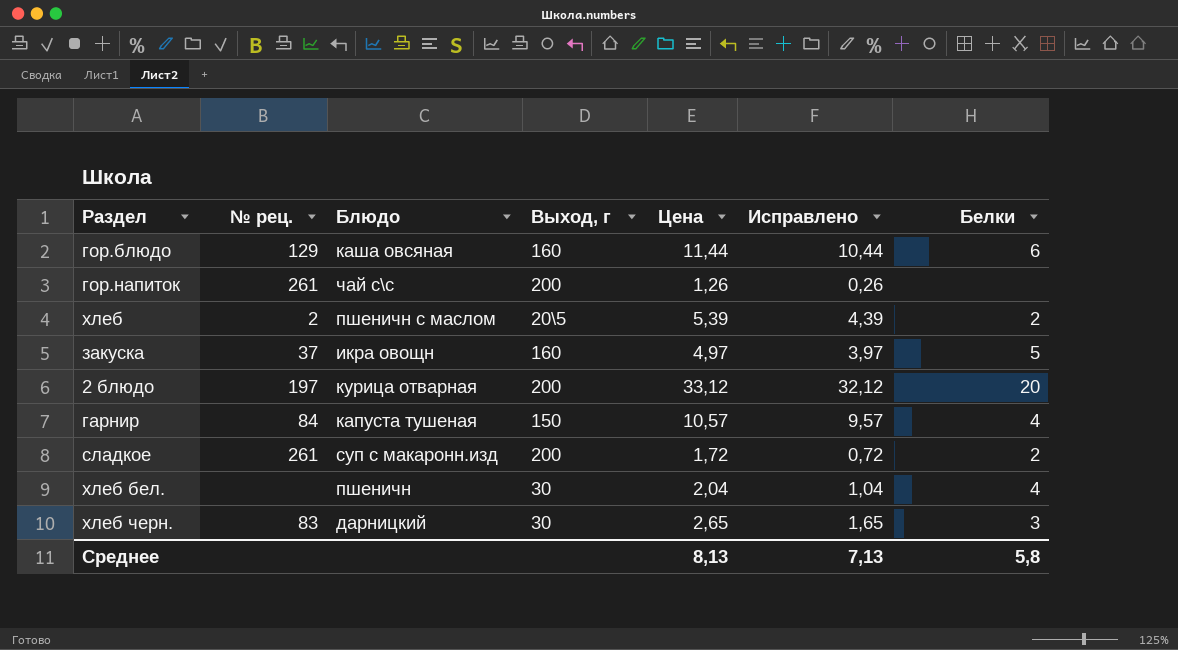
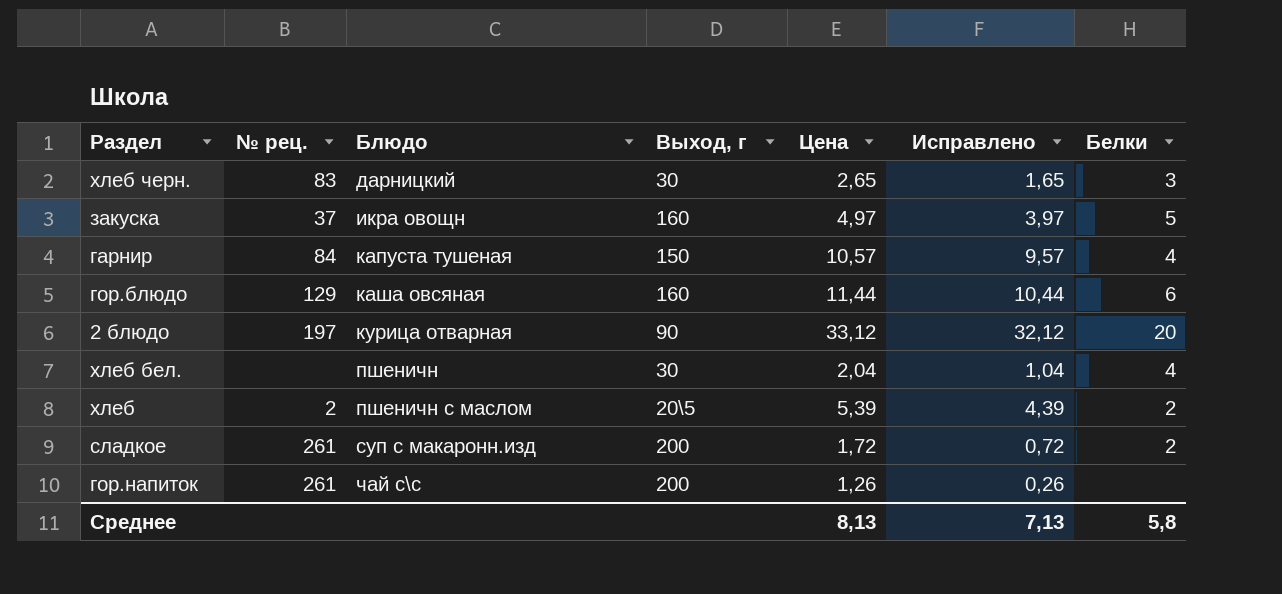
row order: none -> Блюдо ascending
2 блюдо | Выход, г: 200 -> 90

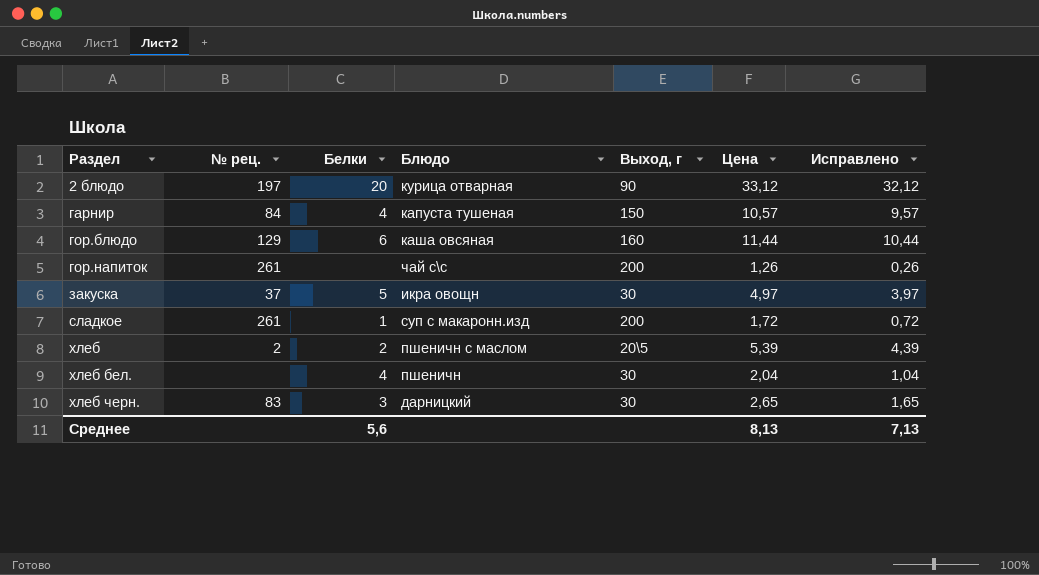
row order: Блюдо ascending -> Раздел ascending
column Белки | position: 7 -> 3
закуска | Выход, г: 160 -> 30
сладкое | Белки: 2 -> 1
Среднее | Белки: 5,8 -> 5,6

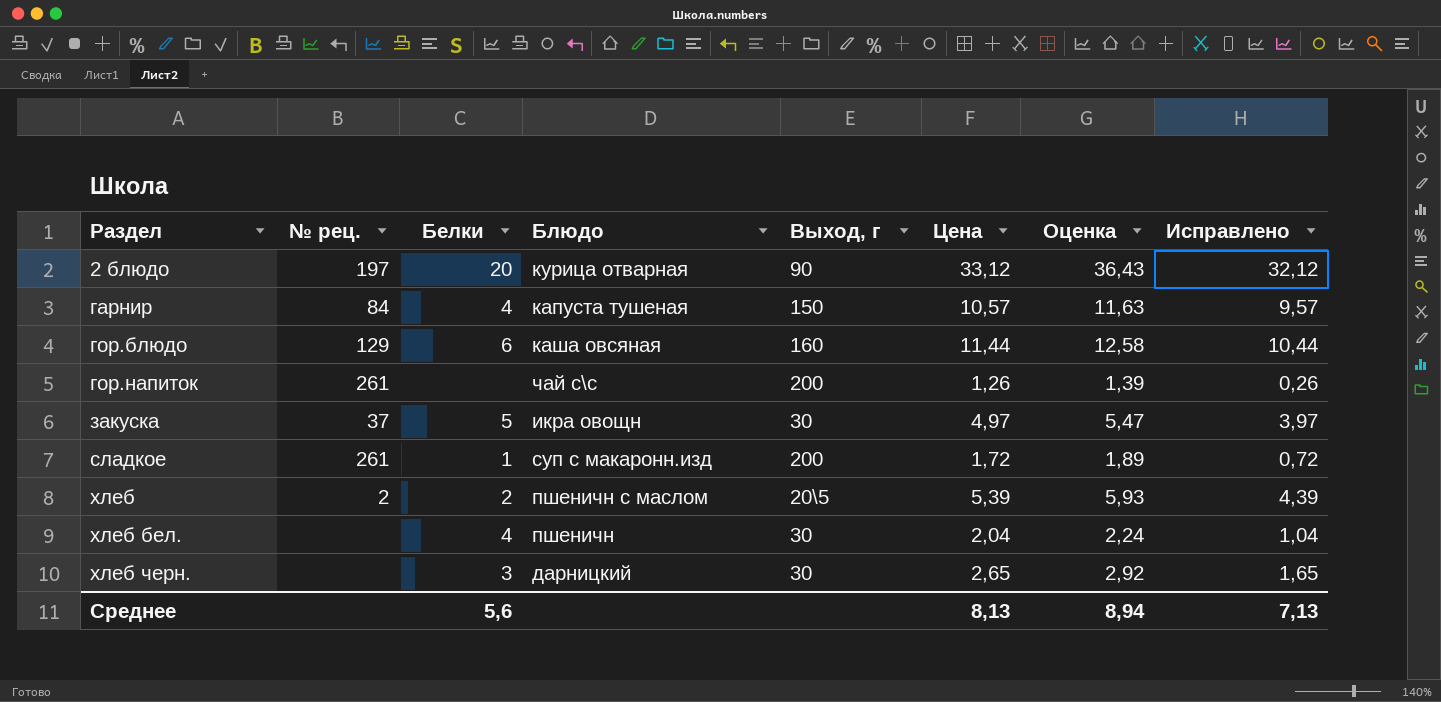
column Оценка | formula: none -> [Цена] * 1,1
хлеб черн. | № рец.: 83 -> none

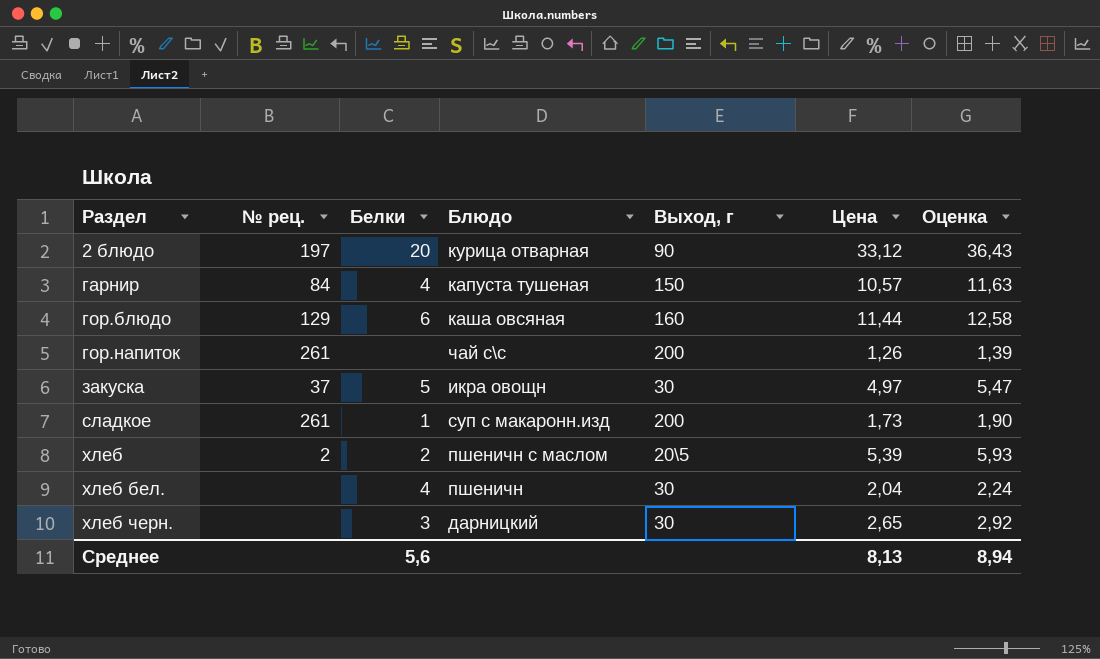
column Исправлено | formula: [Цена] - 1 -> none
сладкое | Цена: 1,72 -> 1,73
сладкое | Оценка: 1,89 -> 1,90

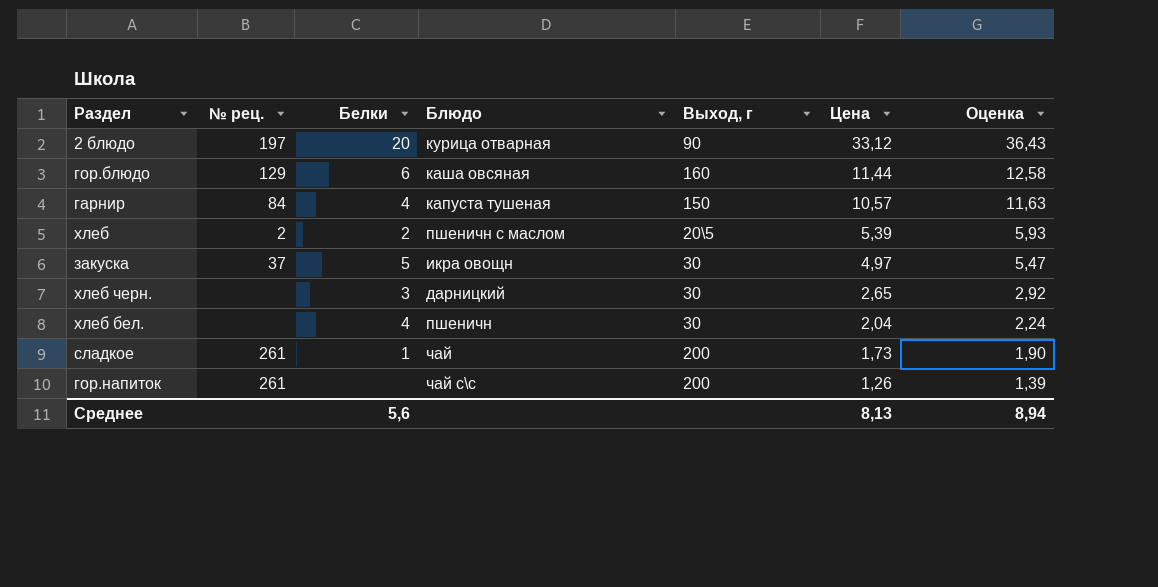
row order: Раздел ascending -> Цена descending
сладкое | Блюдо: суп с макаронн.изд -> чай

